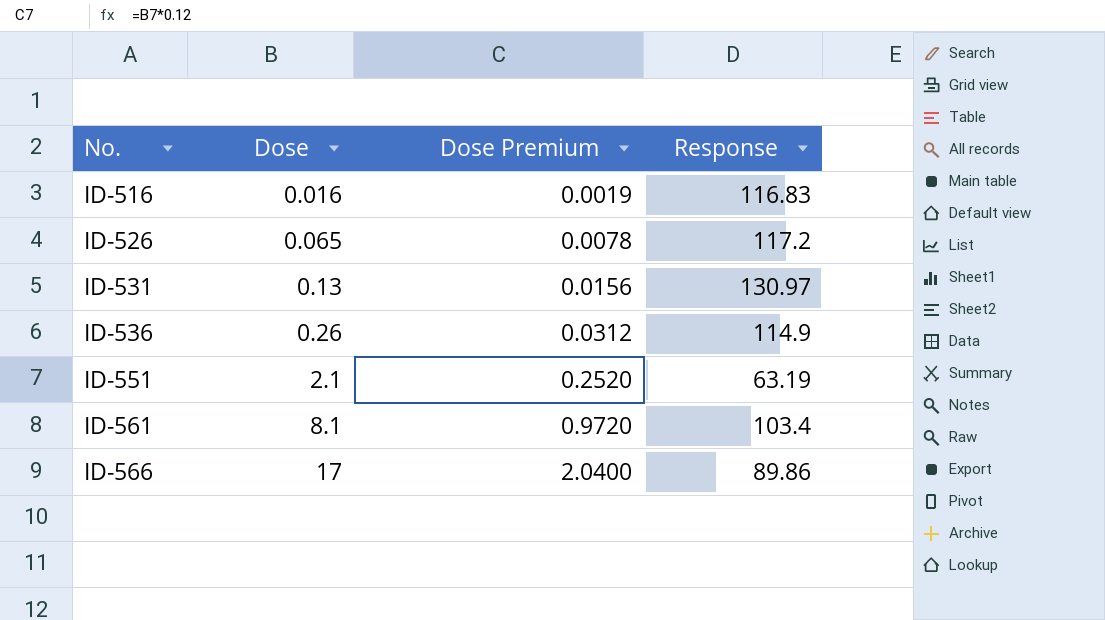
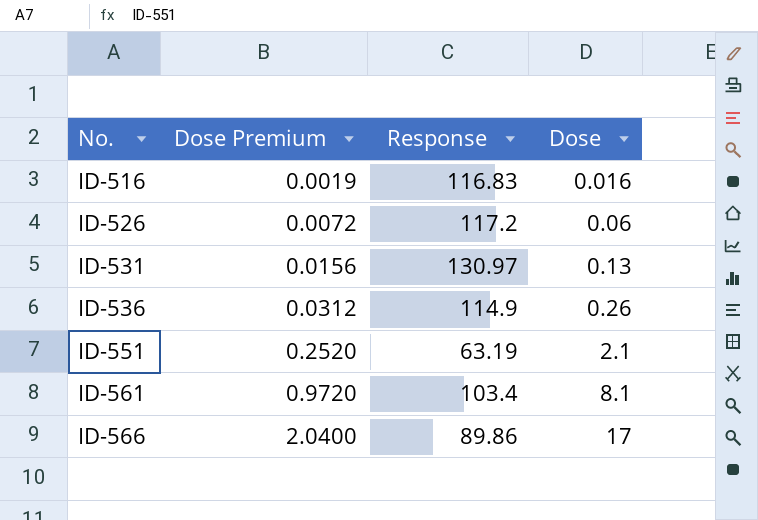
column Dose | position: 2 -> 4
ID-526 | Dose Premium: 0.0078 -> 0.0072
ID-526 | Dose: 0.065 -> 0.06

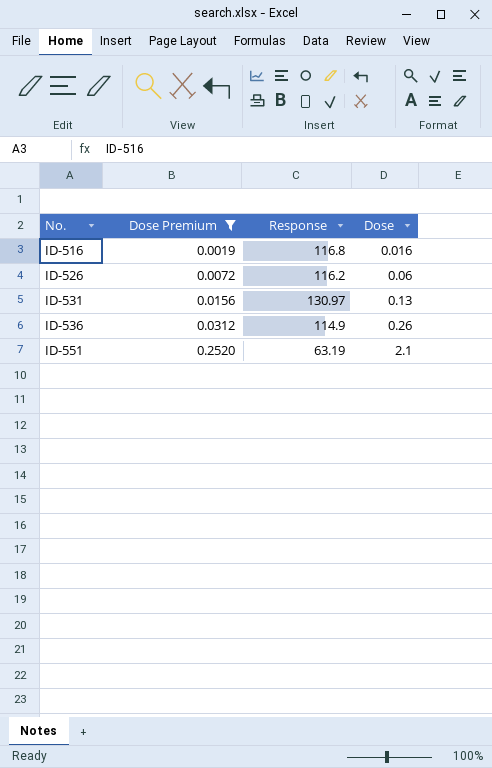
filter: none -> Dose Premium <= 0.2520
ID-516 | Response: 116.83 -> 116.8
ID-526 | Response: 117.2 -> 116.2

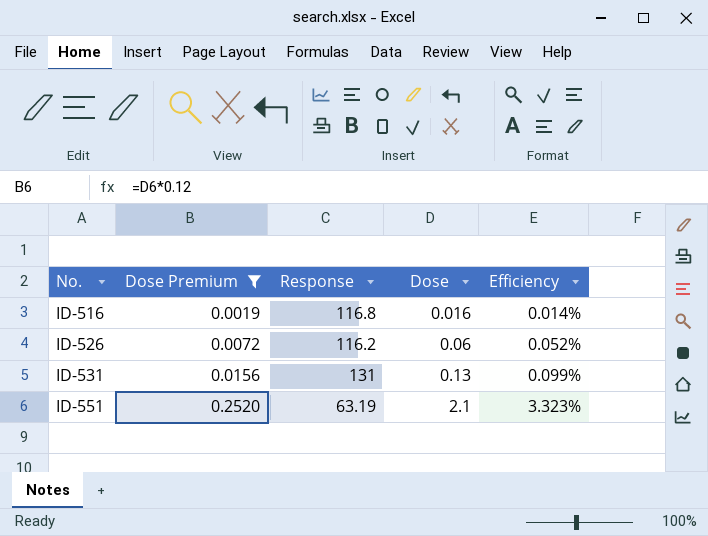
column Efficiency | formula: none -> [Dose] / [Response]
row ID-536: 0.0312 | 114.9 | 0.26 -> none
ID-531 | Response: 130.97 -> 131

